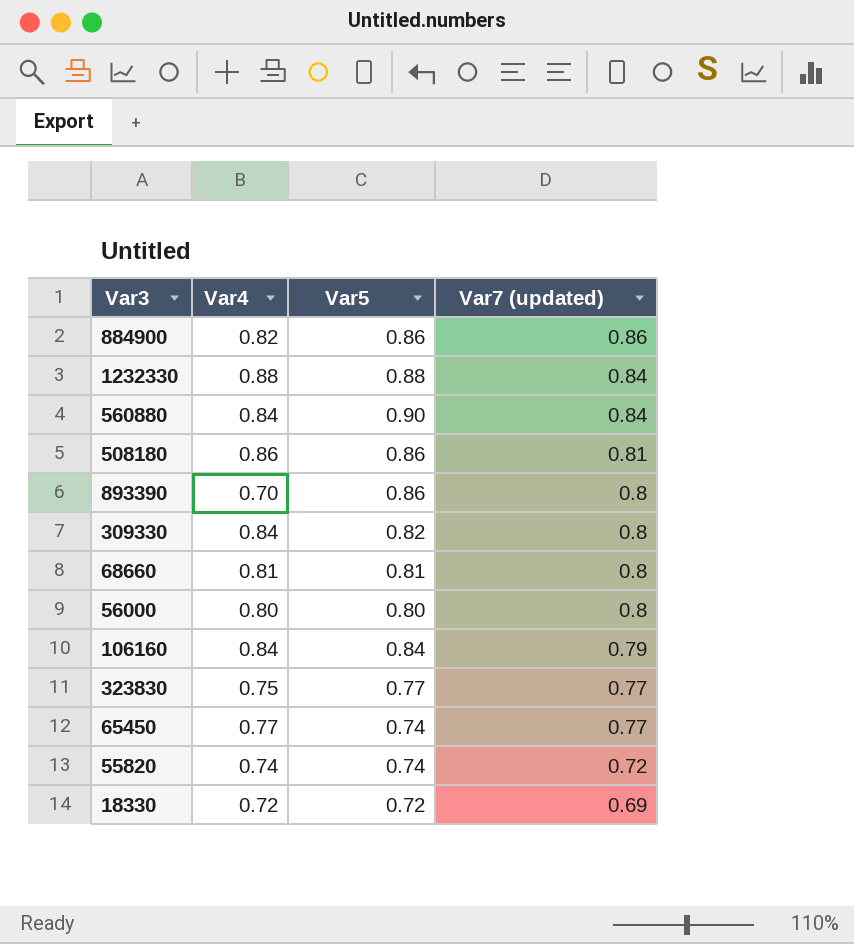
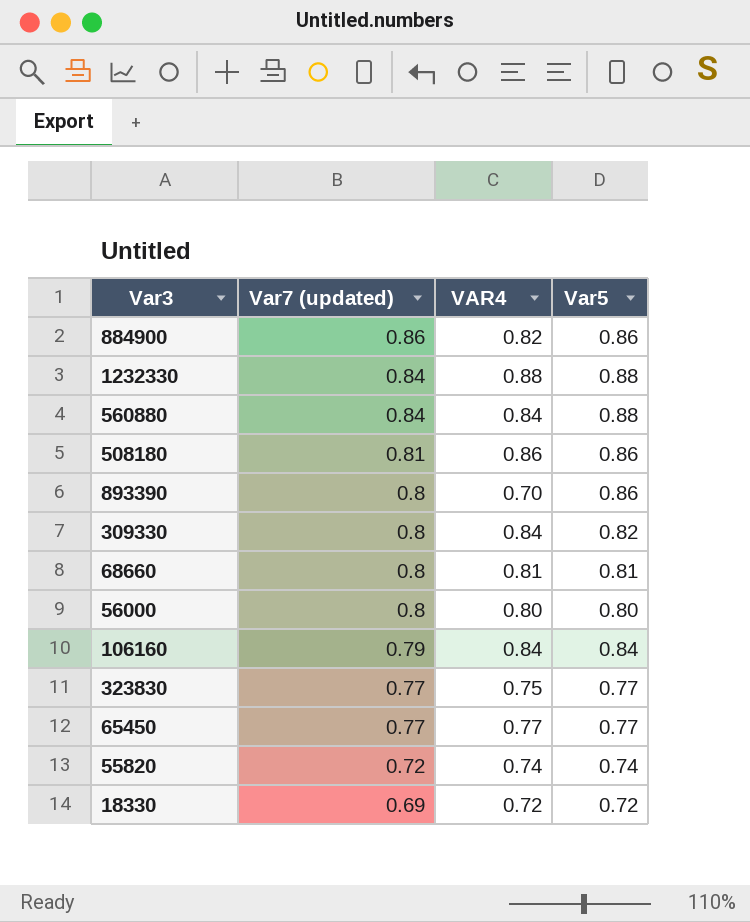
column Var7 (updated) | position: 4 -> 2
column name: Var4 -> VAR4
560880 | Var5: 0.90 -> 0.88
65450 | Var5: 0.74 -> 0.77

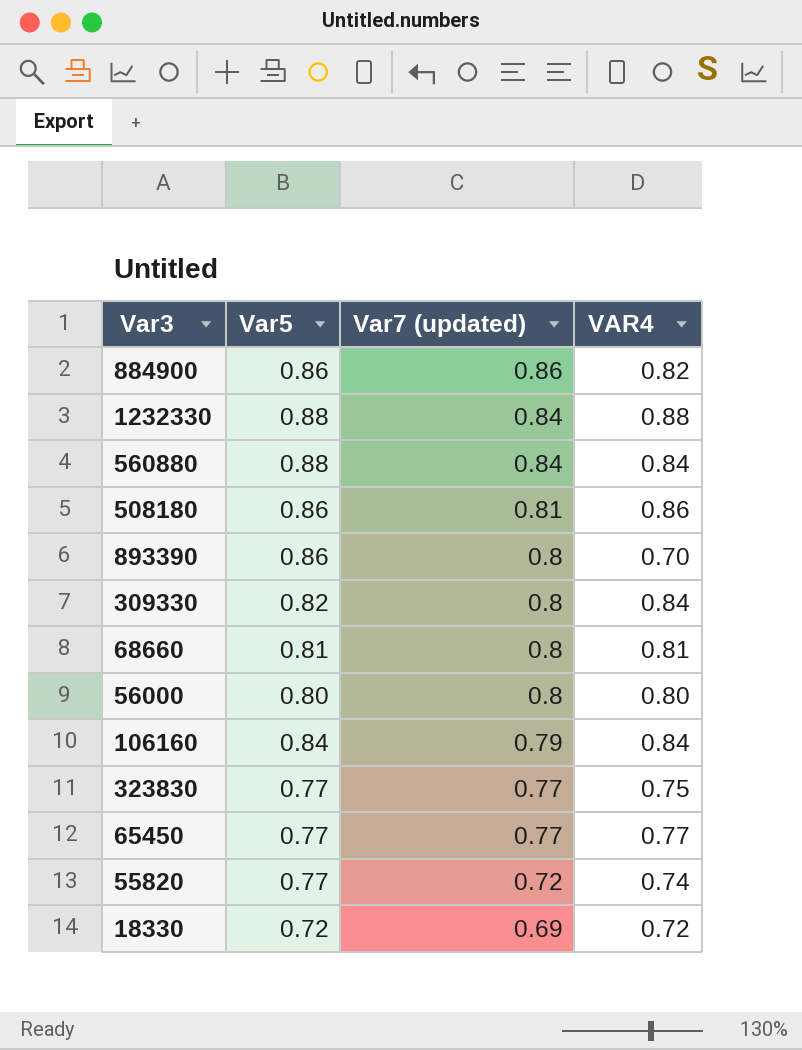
column Var5 | position: 4 -> 2
55820 | Var5: 0.74 -> 0.77

